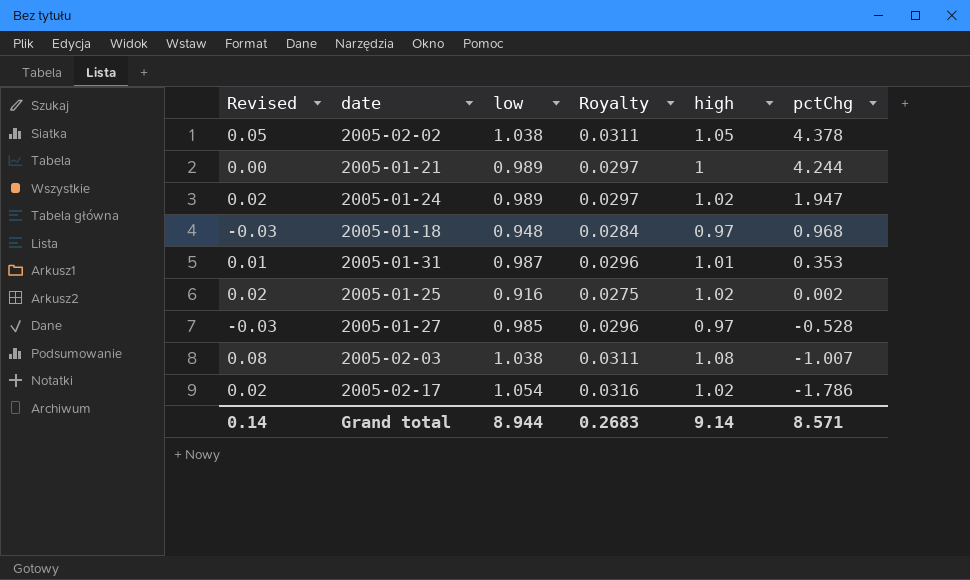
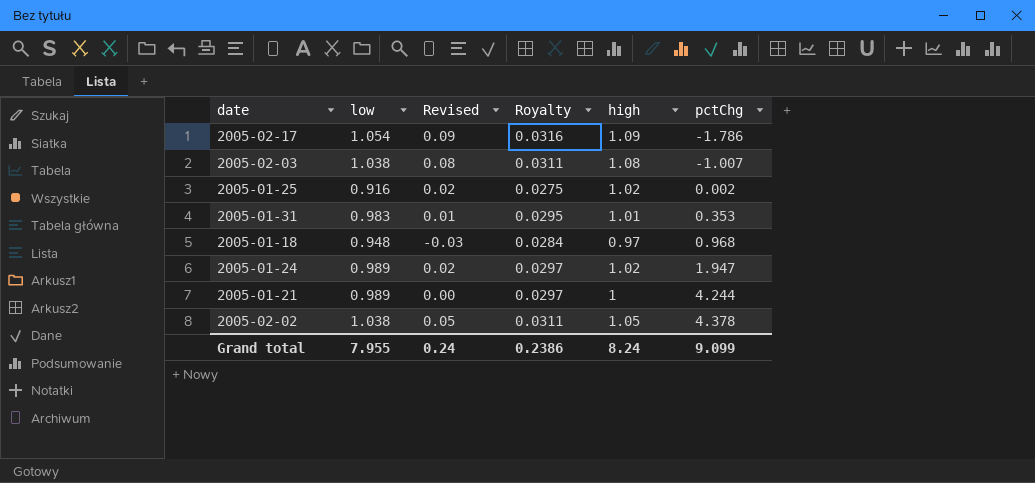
row order: pctChg descending -> pctChg ascending
column Revised | position: 1 -> 3
row 2005-01-27: -0.03 | 0.985 | 0.0296 | 0.97 | -0.528 -> none
2005-02-17 | Revised: 0.02 -> 0.09
2005-02-17 | high: 1.02 -> 1.09
2005-01-31 | low: 0.987 -> 0.983
2005-01-31 | Royalty: 0.0296 -> 0.0295
Grand total | low: 8.944 -> 7.955
Grand total | Revised: 0.14 -> 0.24
Grand total | Royalty: 0.2683 -> 0.2386
Grand total | high: 9.14 -> 8.24
Grand total | pctChg: 8.571 -> 9.099

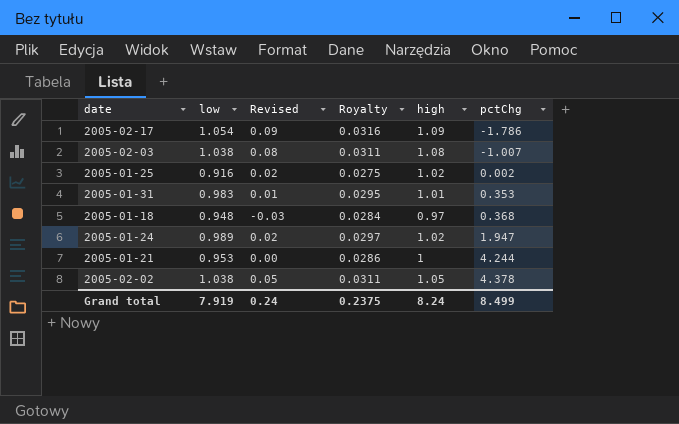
2005-01-18 | pctChg: 0.968 -> 0.368
2005-01-21 | low: 0.989 -> 0.953
2005-01-21 | Royalty: 0.0297 -> 0.0286
Grand total | low: 7.955 -> 7.919
Grand total | Royalty: 0.2386 -> 0.2375
Grand total | pctChg: 9.099 -> 8.499

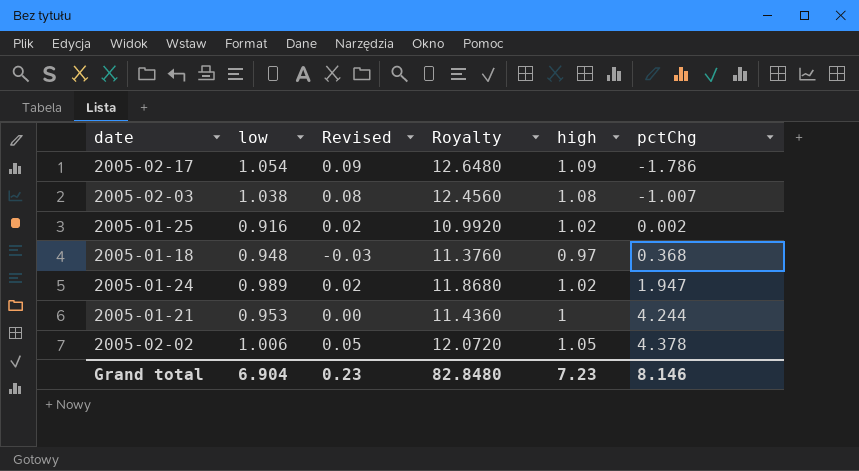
column Royalty | formula: [low] * 0.03 -> [low] * 12
row 2005-01-31: 0.983 | 0.01 | 0.0295 | 1.01 | 0.353 -> none
2005-02-02 | low: 1.038 -> 1.006
Grand total | low: 7.919 -> 6.904
Grand total | Revised: 0.24 -> 0.23
Grand total | Royalty: 0.2375 -> 82.8480
Grand total | high: 8.24 -> 7.23
Grand total | pctChg: 8.499 -> 8.146

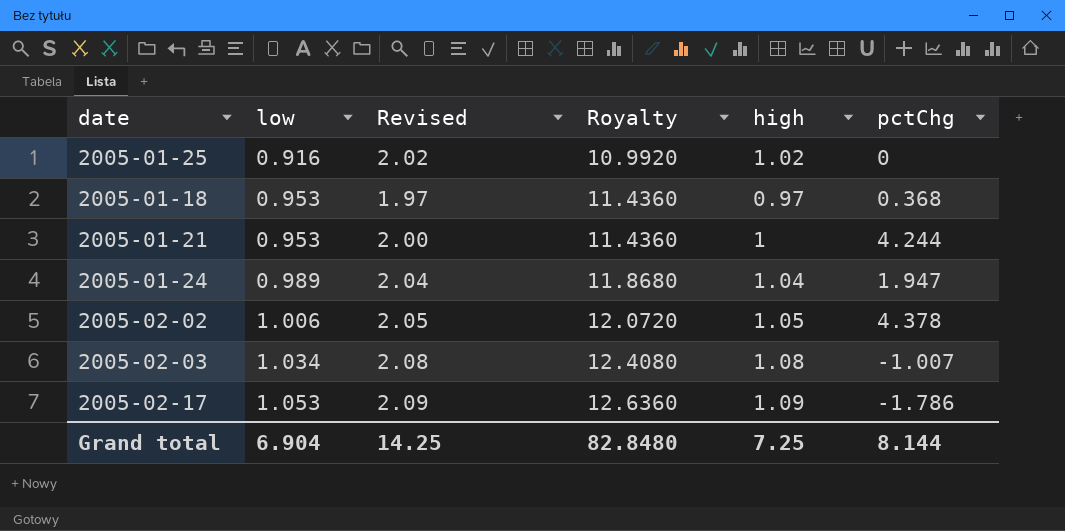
row order: pctChg ascending -> low ascending
column Revised | formula: [high] - 1 -> [high] + 1
2005-01-25 | pctChg: 0.002 -> 0
2005-01-18 | low: 0.948 -> 0.953
2005-01-18 | Royalty: 11.3760 -> 11.4360
2005-01-24 | high: 1.02 -> 1.04
2005-02-03 | low: 1.038 -> 1.034
2005-02-03 | Royalty: 12.4560 -> 12.4080
2005-02-17 | low: 1.054 -> 1.053
2005-02-17 | Royalty: 12.6480 -> 12.6360
Grand total | Revised: 0.23 -> 14.25
Grand total | high: 7.23 -> 7.25
Grand total | pctChg: 8.146 -> 8.144

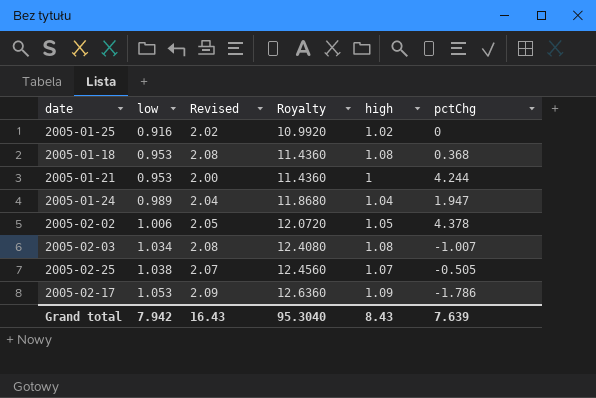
2005-01-18 | Revised: 1.97 -> 2.08
2005-01-18 | high: 0.97 -> 1.08
row 2005-02-25: none -> 1.038 | 2.07 | 12.4560 | 1.07 | -0.505
Grand total | low: 6.904 -> 7.942
Grand total | Revised: 14.25 -> 16.43
Grand total | Royalty: 82.8480 -> 95.3040
Grand total | high: 7.25 -> 8.43
Grand total | pctChg: 8.144 -> 7.639

